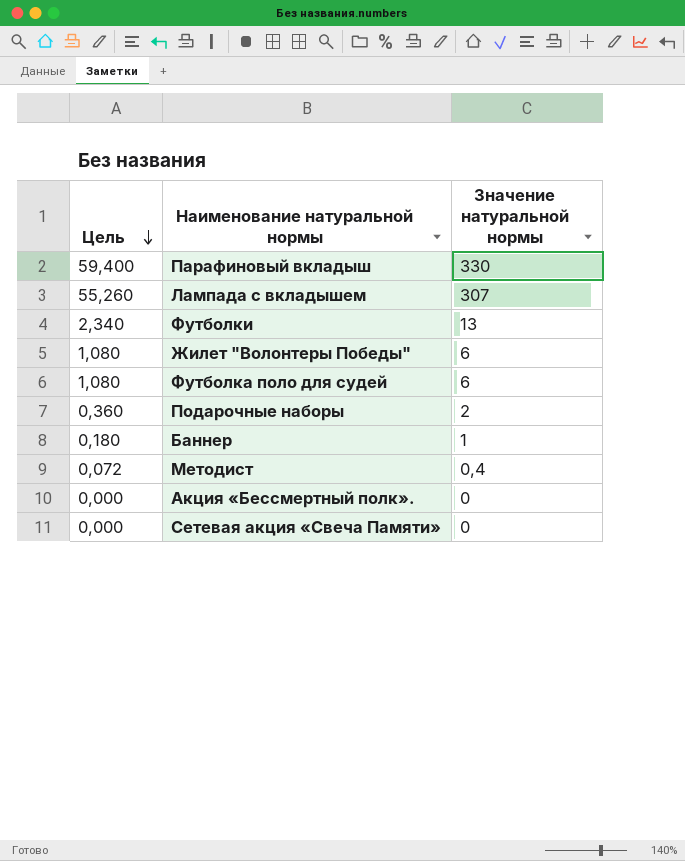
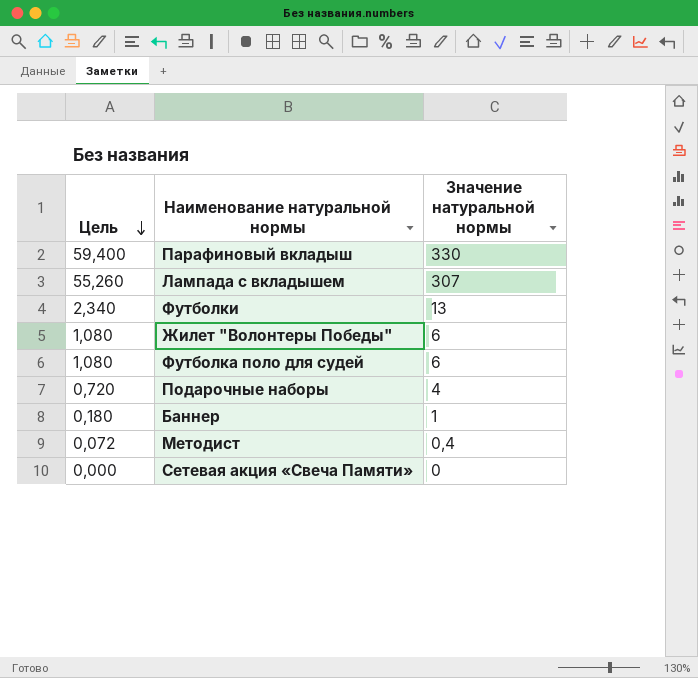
row Акция «Бессмертный полк».: 0,000 | 0 -> none
Подарочные наборы | Цель: 0,360 -> 0,720
Подарочные наборы | Значение натуральной нормы: 2 -> 4

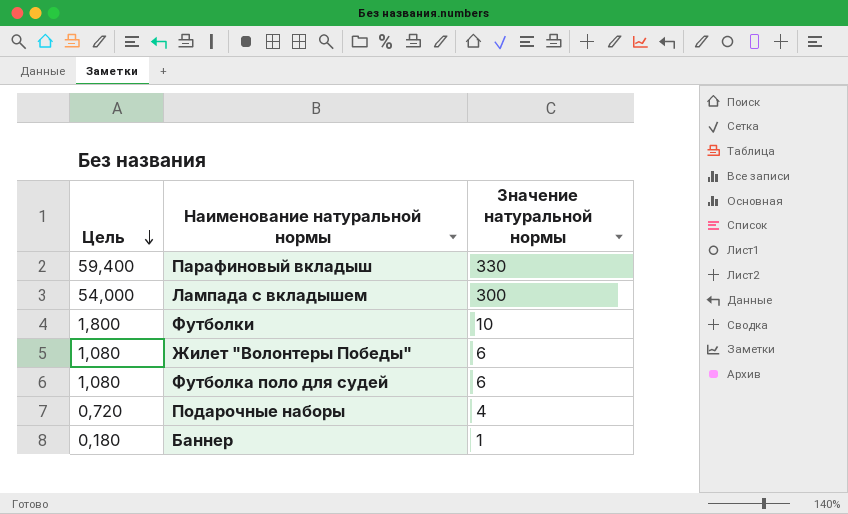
row Методист: 0,072 | 0,4 -> none
row Сетевая акция «Свеча Памяти»: 0,000 | 0 -> none
Лампада с вкладышем | Цель: 55,260 -> 54,000
Лампада с вкладышем | Значение натуральной нормы: 307 -> 300
Футболки | Цель: 2,340 -> 1,800
Футболки | Значение натуральной нормы: 13 -> 10

